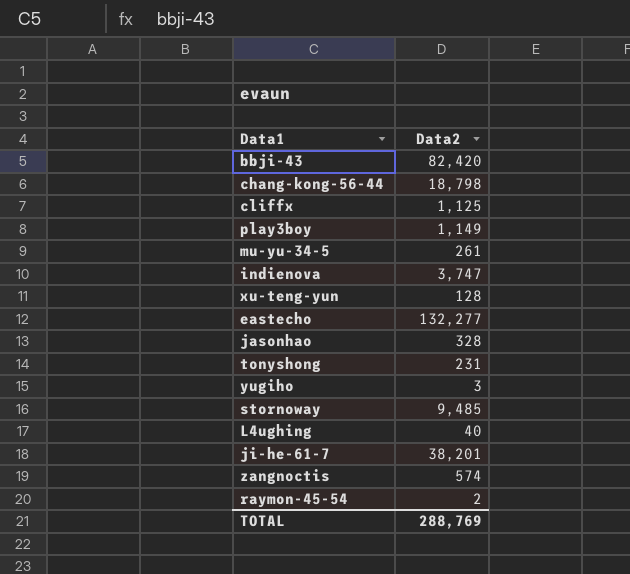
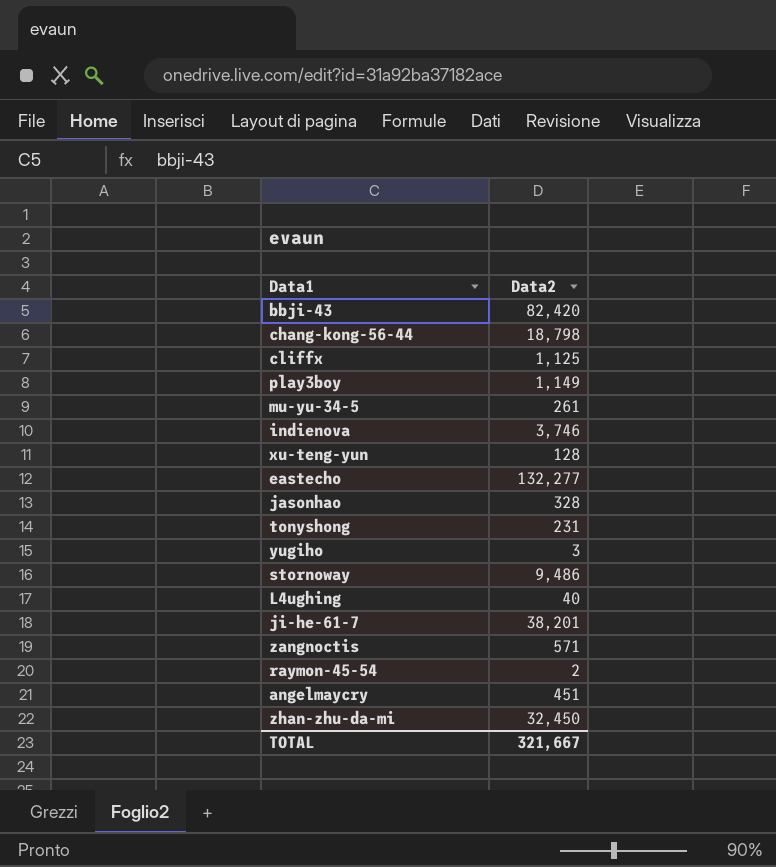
indienova | Data2: 3,747 -> 3,746
stornoway | Data2: 9,485 -> 9,486
zangnoctis | Data2: 574 -> 571
row angelmaycry: none -> 451
row zhan-zhu-da-mi: none -> 32,450
TOTAL | Data2: 288,769 -> 321,667

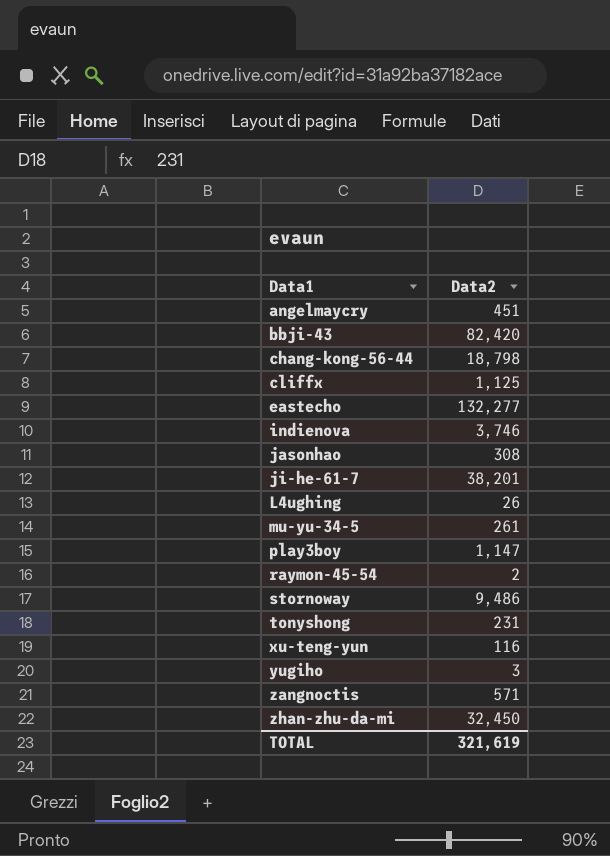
row order: none -> Data1 ascending
jasonhao | Data2: 328 -> 308
L4ughing | Data2: 40 -> 26
play3boy | Data2: 1,149 -> 1,147
xu-teng-yun | Data2: 128 -> 116
TOTAL | Data2: 321,667 -> 321,619

